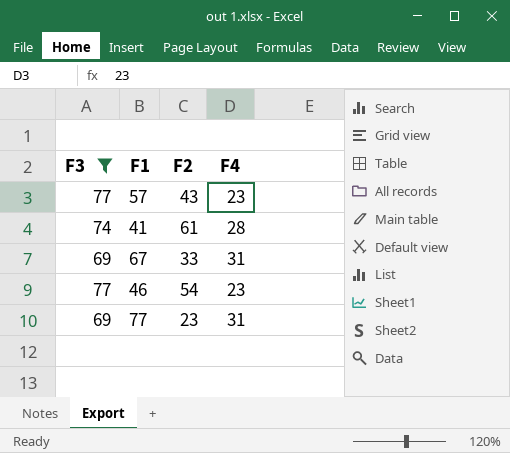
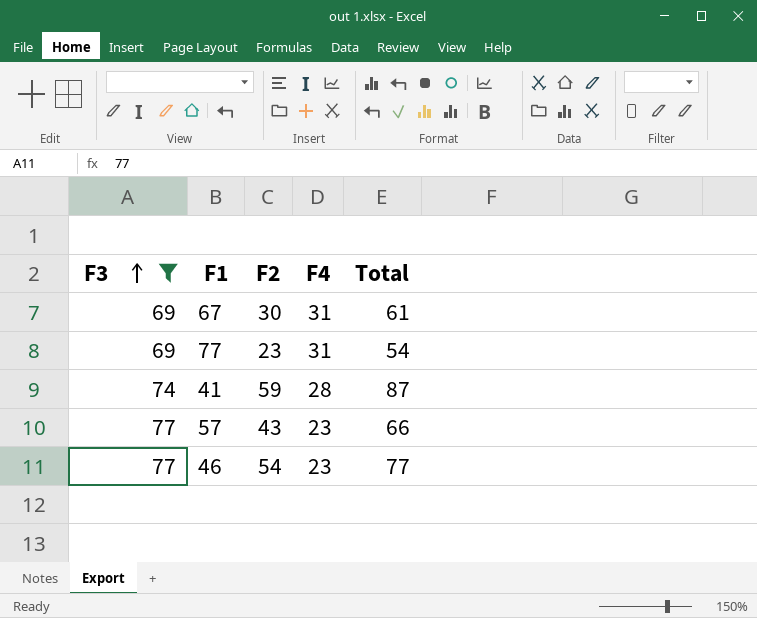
row order: none -> F3 ascending
column Total | formula: none -> [F2] + [F4]
67 | F2: 33 -> 30
41 | F2: 61 -> 59

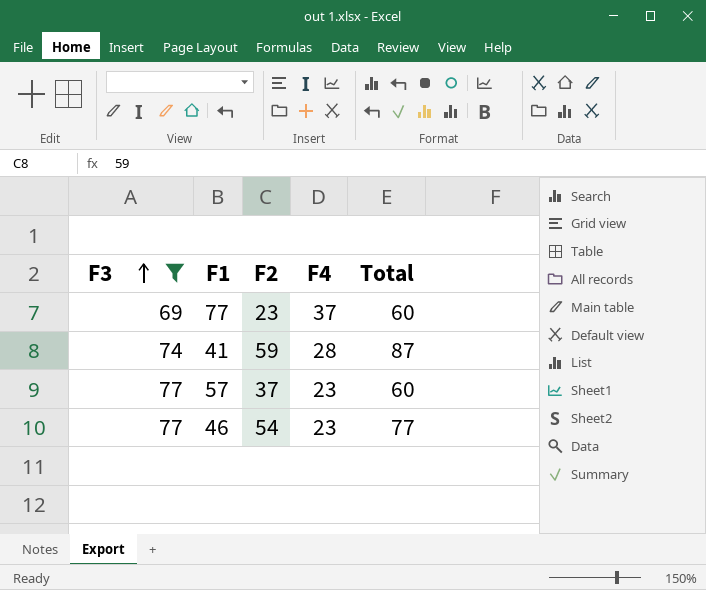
row 67: 69 | 30 | 31 | 61 -> none
77 | F4: 31 -> 37
77 | Total: 54 -> 60
57 | F2: 43 -> 37
57 | Total: 66 -> 60

